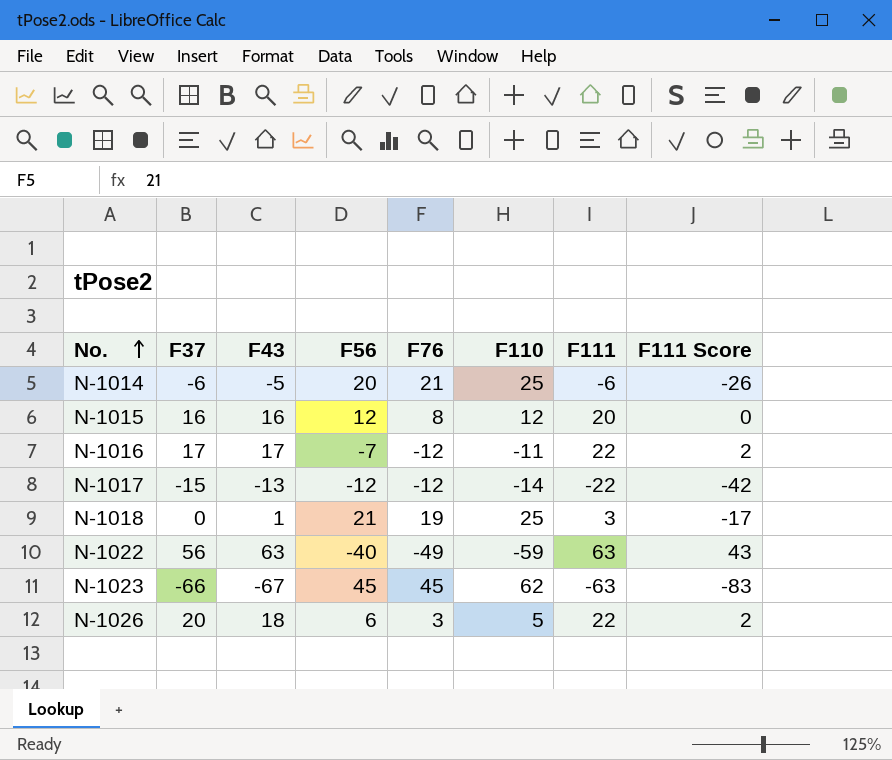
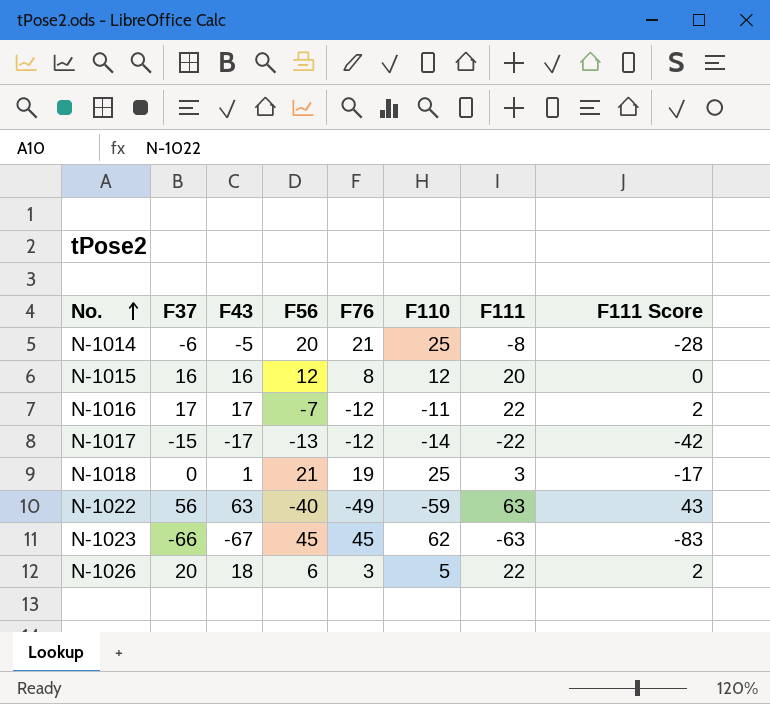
N-1014 | F111: -6 -> -8
N-1014 | F111 Score: -26 -> -28
N-1017 | F43: -13 -> -17
N-1017 | F56: -12 -> -13

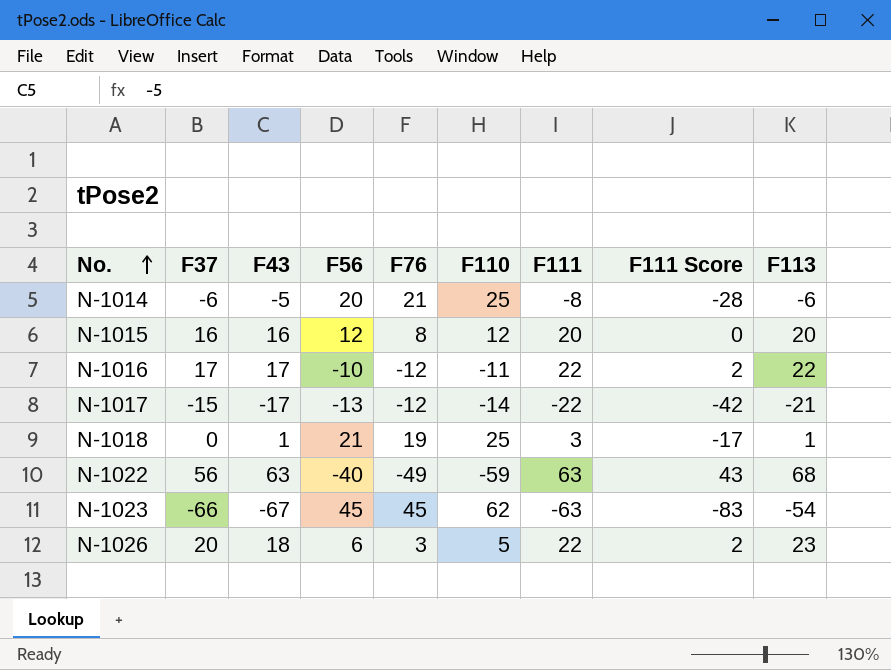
column F113 | position: none -> 9
N-1016 | F56: -7 -> -10

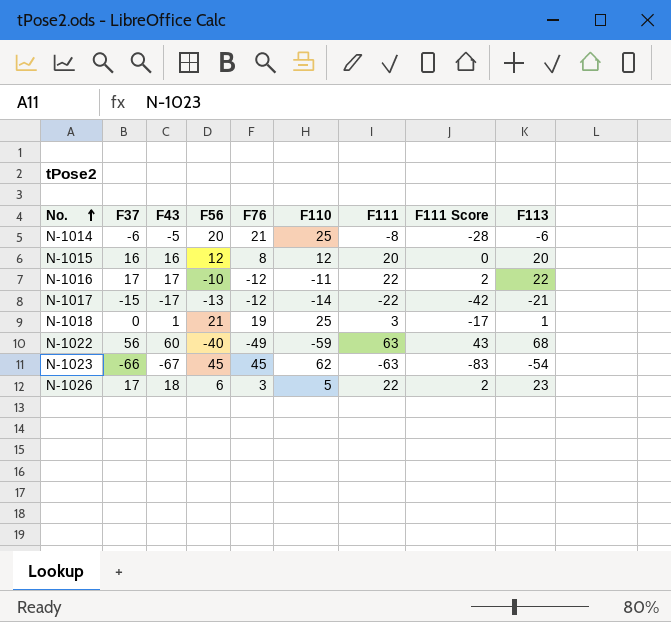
N-1022 | F43: 63 -> 60
N-1026 | F37: 20 -> 17

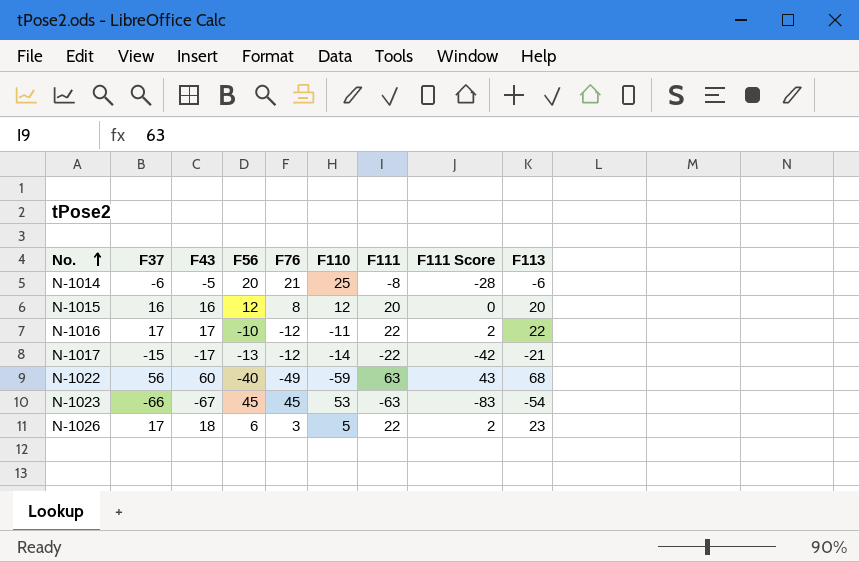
row N-1018: 0 | 1 | 21 | 19 | 25 | 3 | -17 | 1 -> none
N-1023 | F110: 62 -> 53

